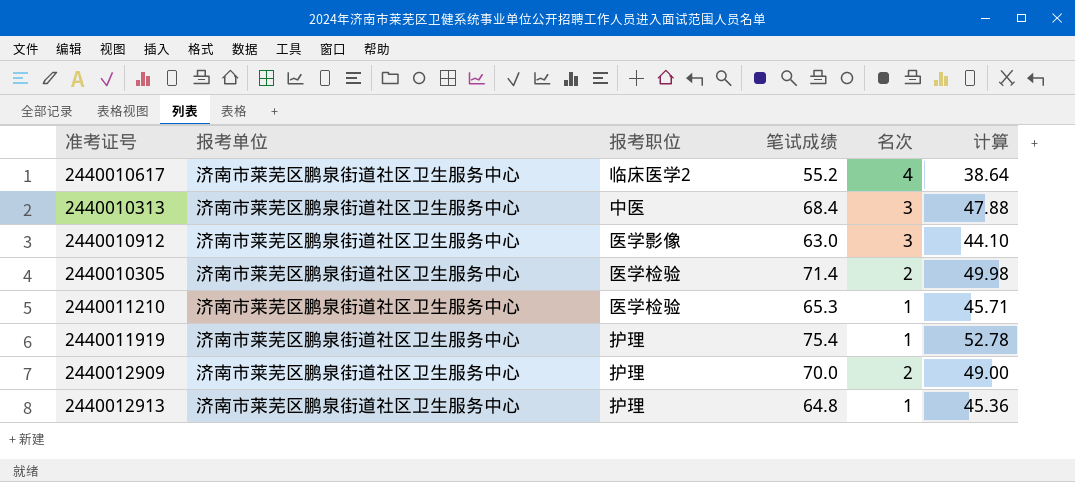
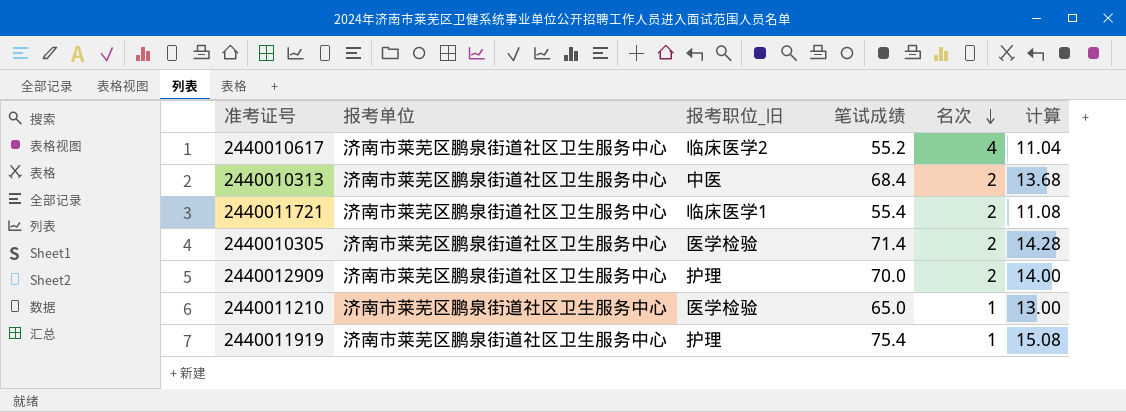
row order: none -> 名次 descending
column name: 报考职位 -> 报考职位_旧
column 计算 | formula: [笔试成绩] * 0.7 -> [笔试成绩] * 0.2
row 2440010912: 济南市莱芜区鹏泉街道社区卫生服务中心 | 医学影像 | 63.0 | 3 | 44.10 -> none
row 2440012913: 济南市莱芜区鹏泉街道社区卫生服务中心 | 护理 | 64.8 | 1 | 45.36 -> none
2440010313 | 名次: 3 -> 2
row 2440011721: none -> 济南市莱芜区鹏泉街道社区卫生服务中心 | 临床医学1 | 55.4 | 2 | 11.08
2440011210 | 笔试成绩: 65.3 -> 65.0

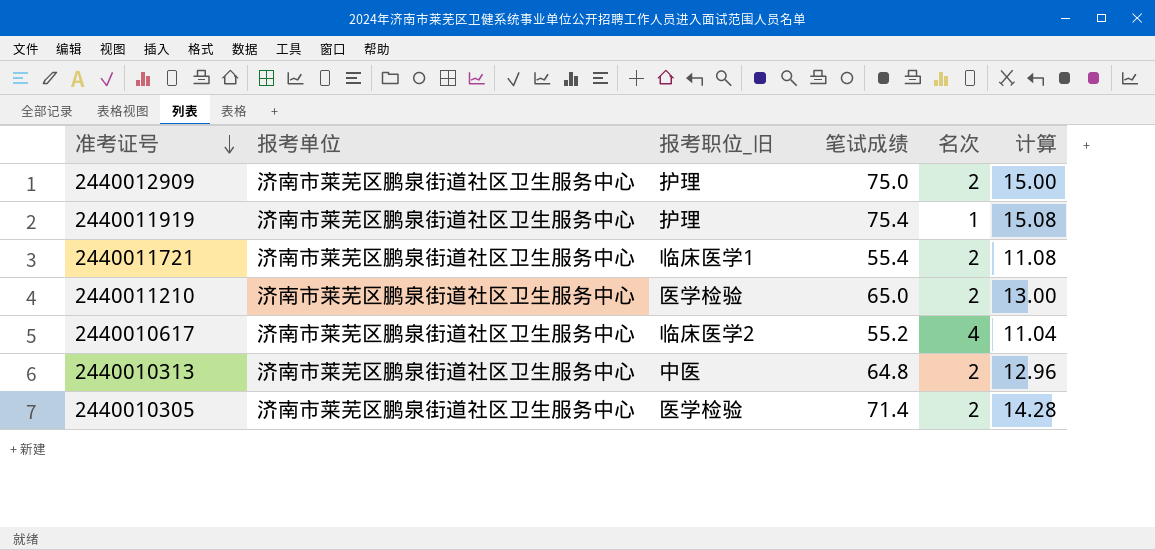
row order: 名次 descending -> 准考证号 descending
2440012909 | 笔试成绩: 70.0 -> 75.0
2440012909 | 计算: 14.00 -> 15.00
2440011210 | 名次: 1 -> 2
2440010313 | 笔试成绩: 68.4 -> 64.8
2440010313 | 计算: 13.68 -> 12.96

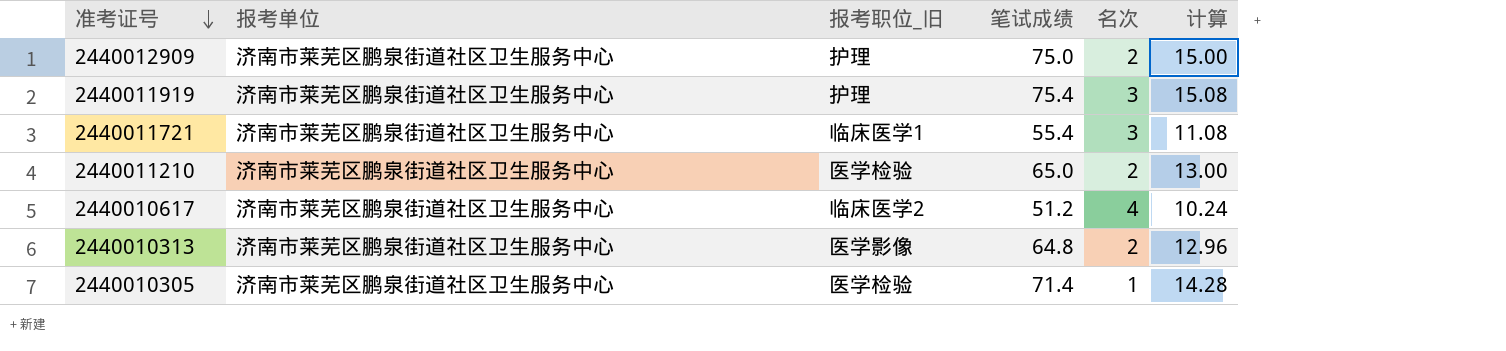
2440011919 | 名次: 1 -> 3
2440011721 | 名次: 2 -> 3
2440010617 | 笔试成绩: 55.2 -> 51.2
2440010617 | 计算: 11.04 -> 10.24
2440010313 | 报考职位_旧: 中医 -> 医学影像
2440010305 | 名次: 2 -> 1

